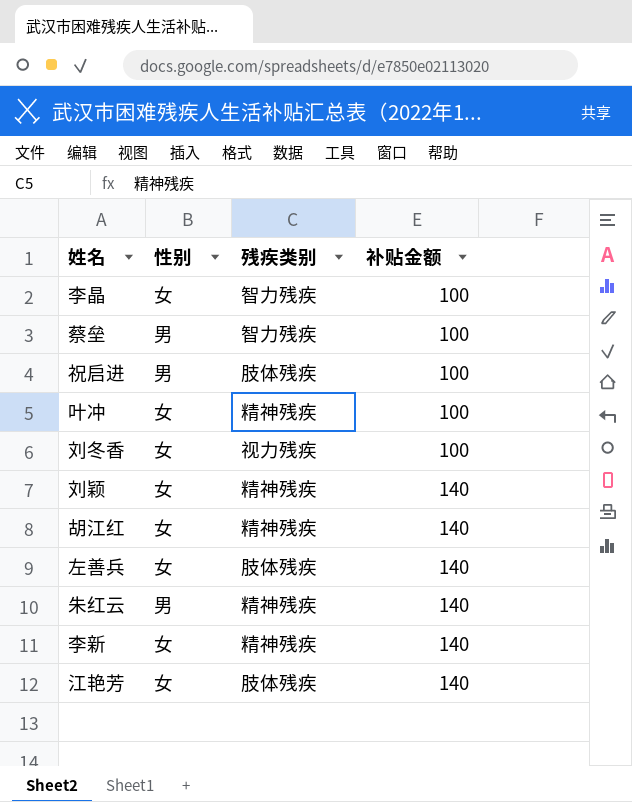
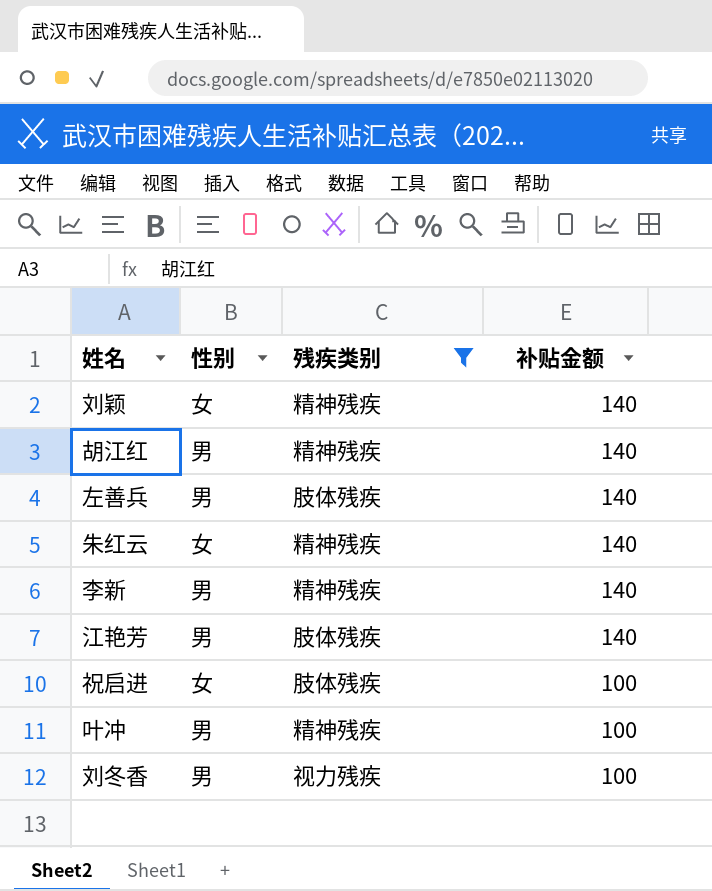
filter: none -> 残疾类别 != 智力残疾
row order: 补贴金额 ascending -> 补贴金额 descending
胡江红 | 性别: 女 -> 男
左善兵 | 性别: 女 -> 男
朱红云 | 性别: 男 -> 女
李新 | 性别: 女 -> 男
江艳芳 | 性别: 女 -> 男
祝启进 | 性别: 男 -> 女
叶冲 | 性别: 女 -> 男
刘冬香 | 性别: 女 -> 男

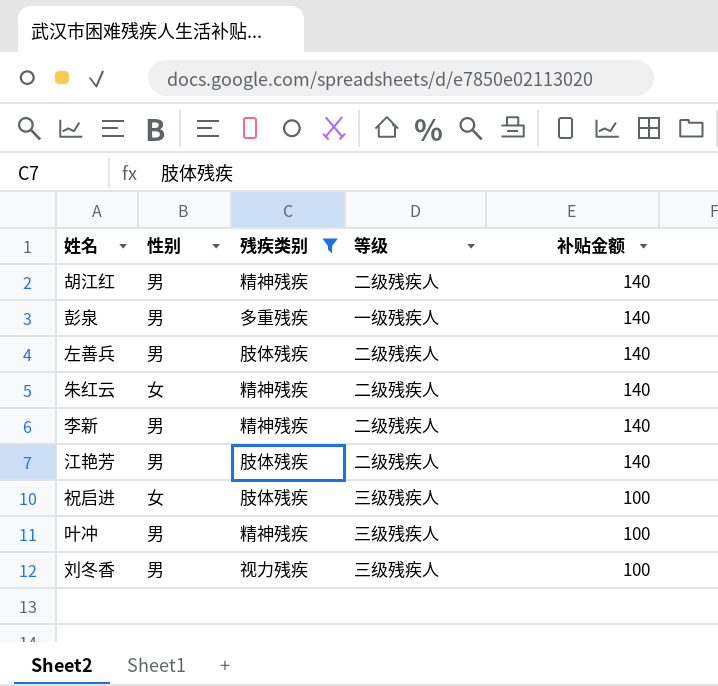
column 等级 | position: none -> 4
row 刘颖: 女 | 精神残疾 | 140 -> none
row 彭泉: none -> 男 | 多重残疾 | 一级残疾人 | 140

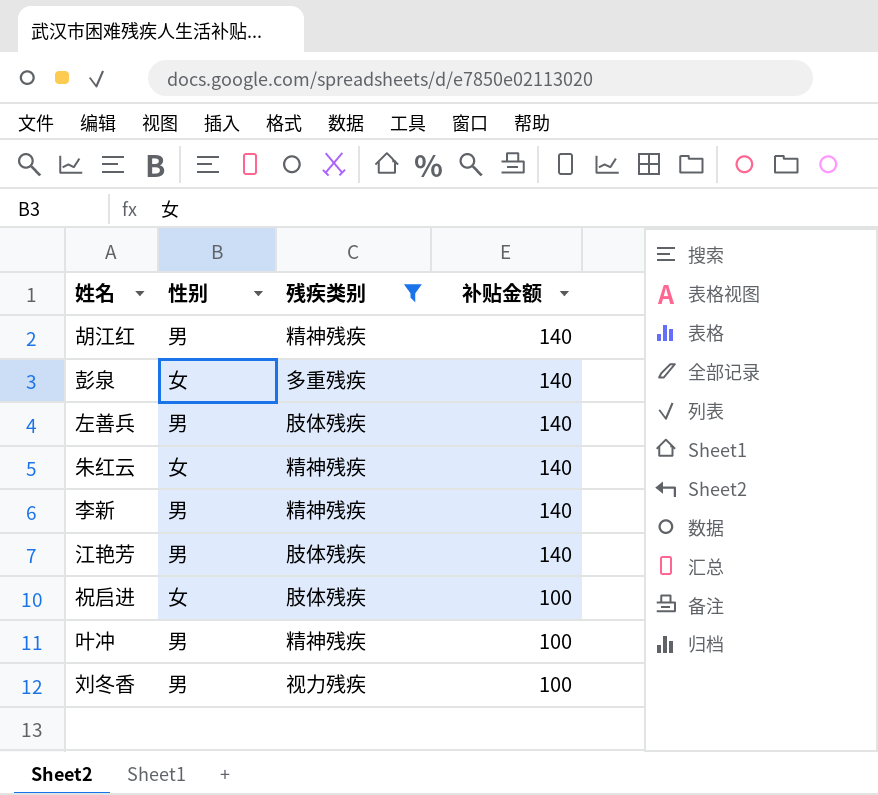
column 等级 | position: 4 -> none
彭泉 | 性别: 男 -> 女

